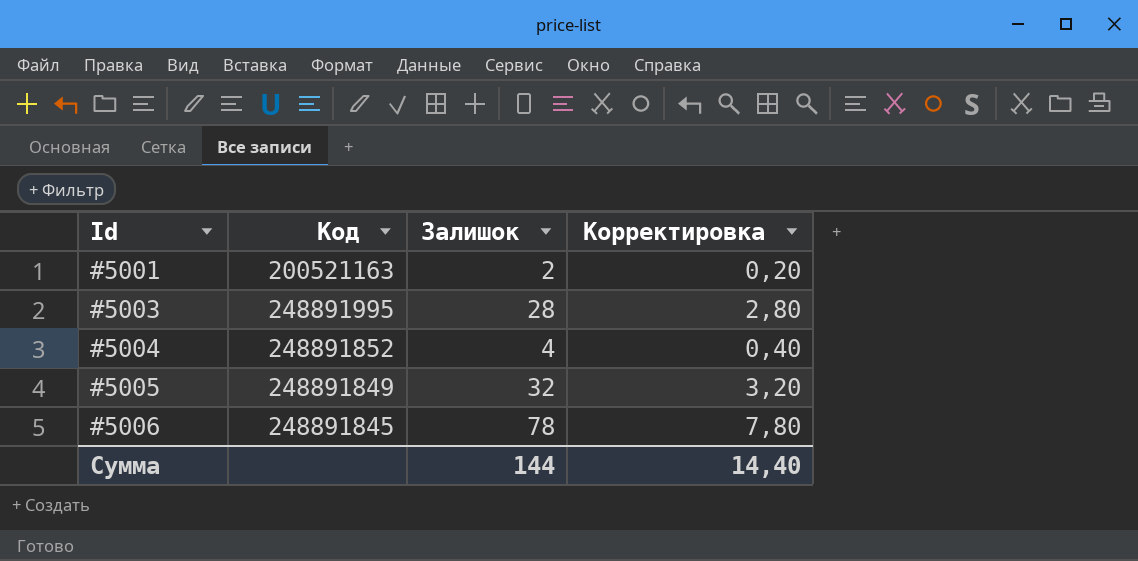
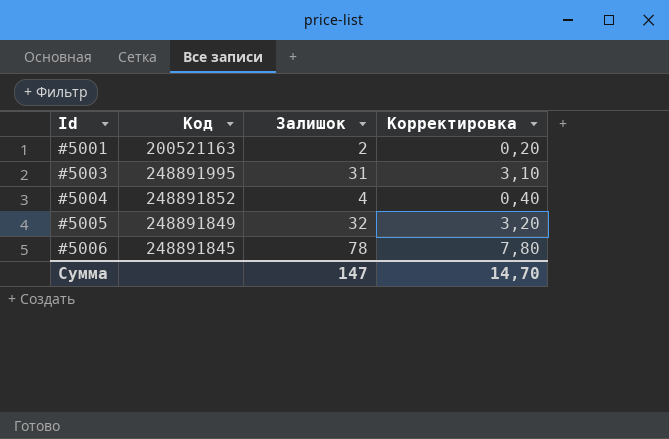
#5003 | Залишок: 28 -> 31
#5003 | Корректировка: 2,80 -> 3,10
Сумма | Залишок: 144 -> 147
Сумма | Корректировка: 14,40 -> 14,70

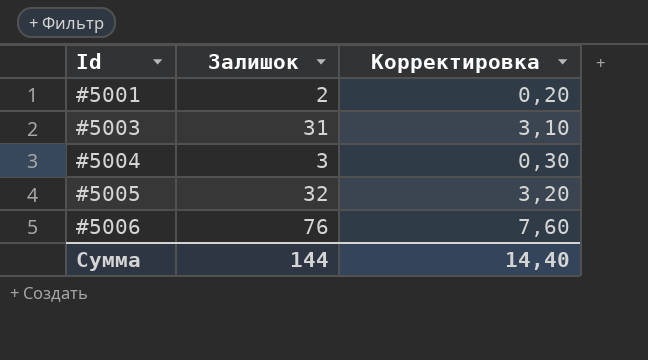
column Код | position: 2 -> none
#5004 | Залишок: 4 -> 3
#5004 | Корректировка: 0,40 -> 0,30
#5006 | Залишок: 78 -> 76
#5006 | Корректировка: 7,80 -> 7,60
Сумма | Залишок: 147 -> 144
Сумма | Корректировка: 14,70 -> 14,40

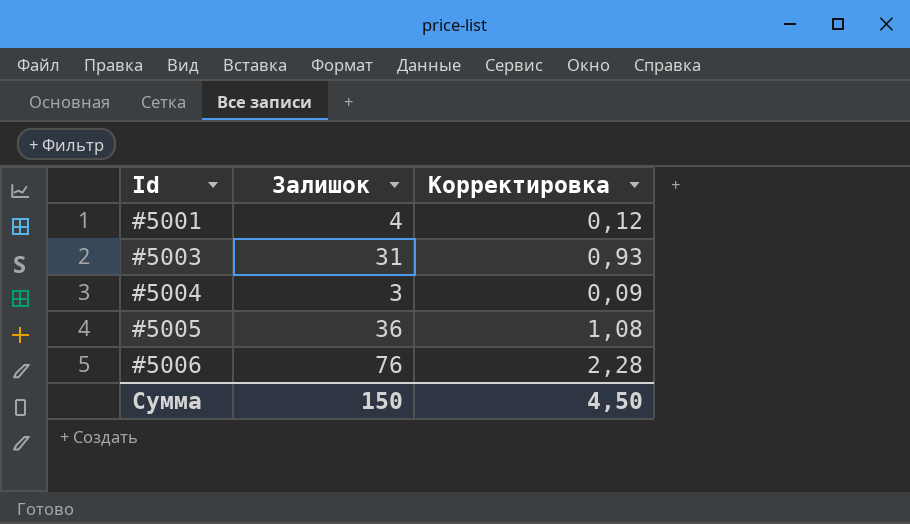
column Корректировка | formula: [Залишок] * 0,1 -> [Залишок] * 0,03
#5001 | Залишок: 2 -> 4
#5005 | Залишок: 32 -> 36
Сумма | Залишок: 144 -> 150
Сумма | Корректировка: 14,40 -> 4,50

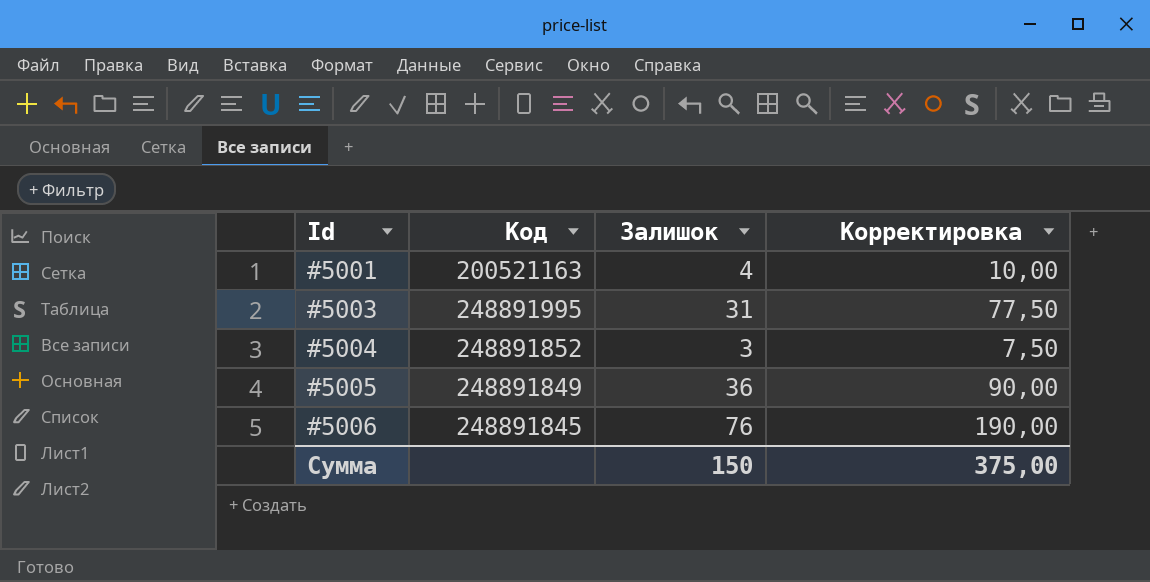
column Код | position: none -> 2
column Корректировка | formula: [Залишок] * 0,03 -> [Залишок] * 2,5
Сумма | Корректировка: 4,50 -> 375,00

